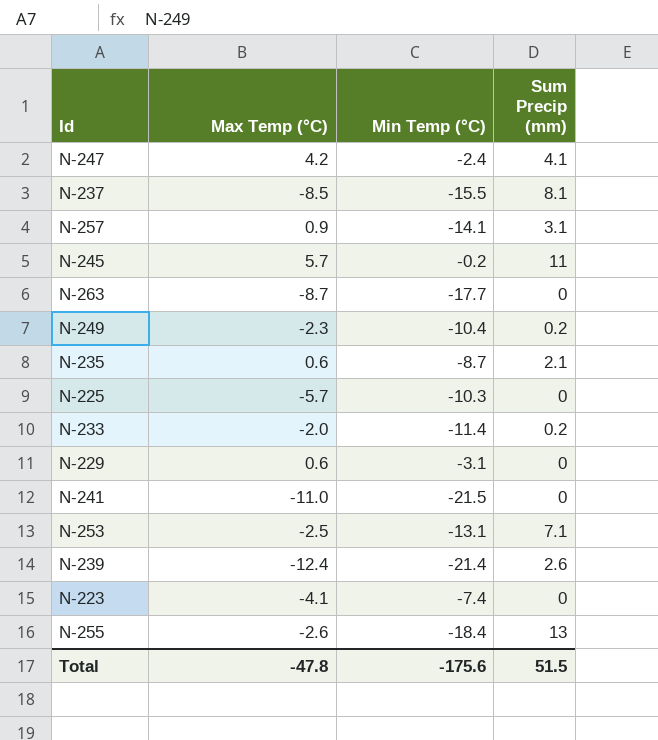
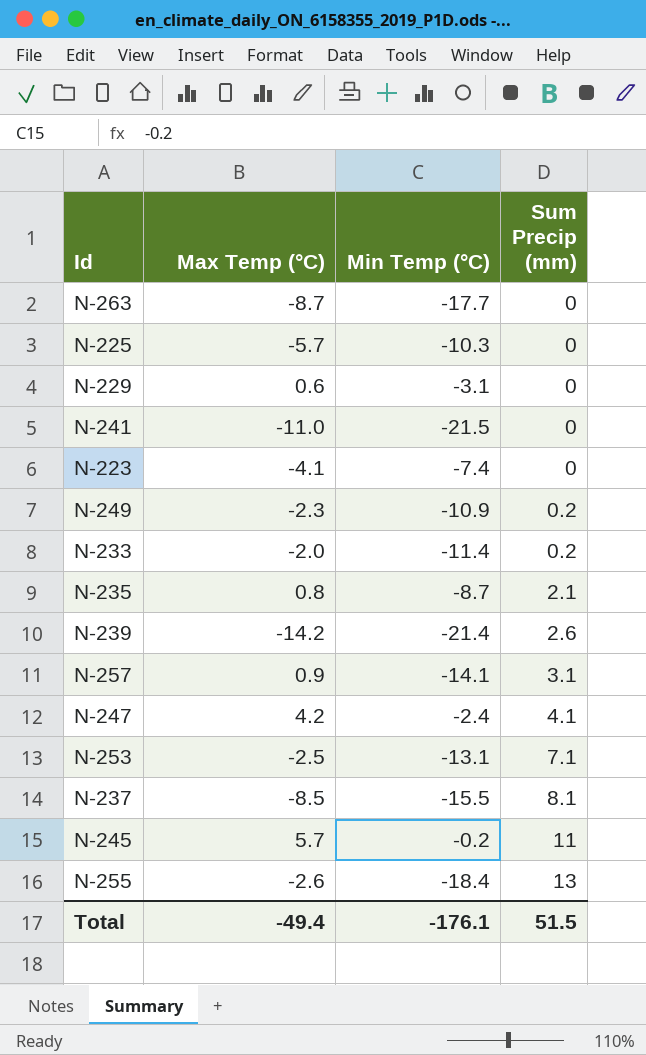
row order: none -> Sum Precip (mm) ascending
N-249 | Min Temp (°C): -10.4 -> -10.9
N-235 | Max Temp (°C): 0.6 -> 0.8
N-239 | Max Temp (°C): -12.4 -> -14.2
Total | Max Temp (°C): -47.8 -> -49.4
Total | Min Temp (°C): -175.6 -> -176.1

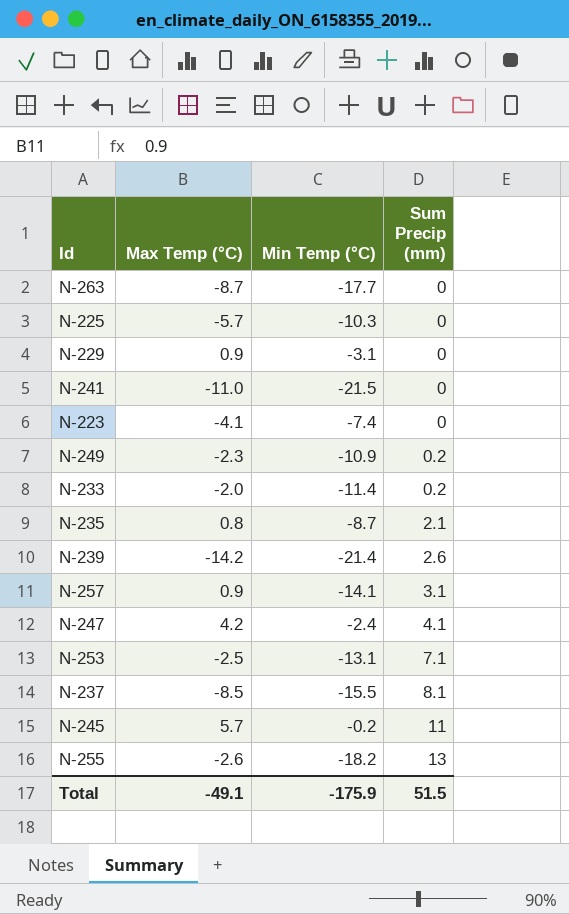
N-229 | Max Temp (°C): 0.6 -> 0.9
N-255 | Min Temp (°C): -18.4 -> -18.2
Total | Max Temp (°C): -49.4 -> -49.1
Total | Min Temp (°C): -176.1 -> -175.9

